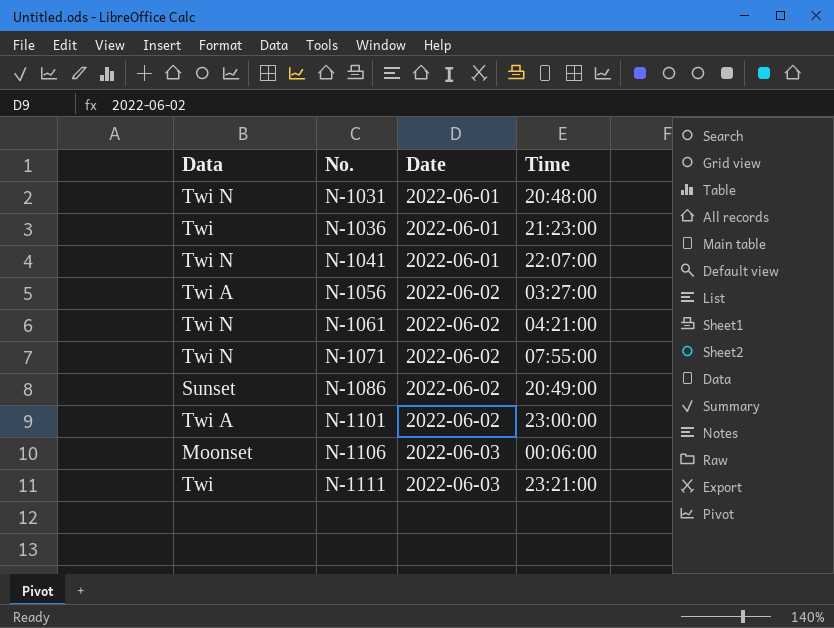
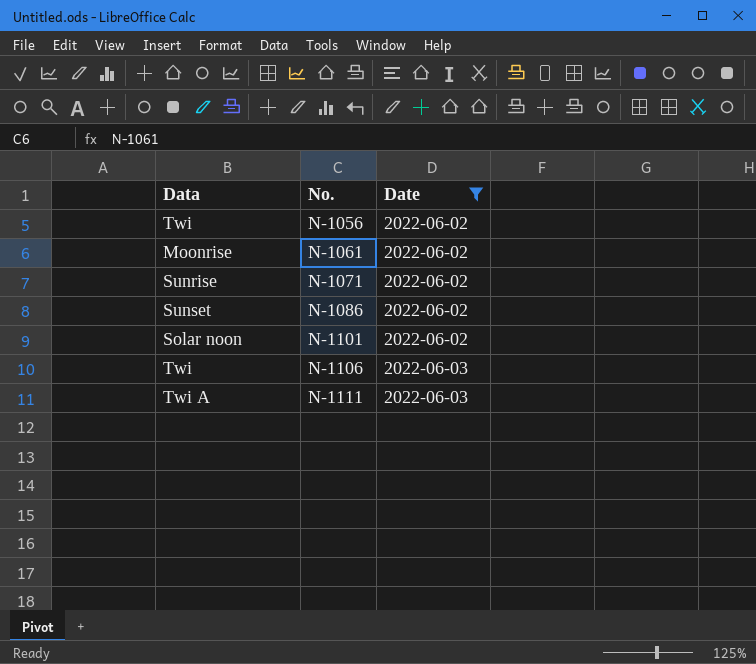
filter: none -> Date != 2022-06-01
column Time | position: 4 -> none
N-1056 | Data: Twi A -> Twi
N-1061 | Data: Twi N -> Moonrise
N-1071 | Data: Twi N -> Sunrise
N-1101 | Data: Twi A -> Solar noon
N-1106 | Data: Moonset -> Twi
N-1111 | Data: Twi -> Twi A

